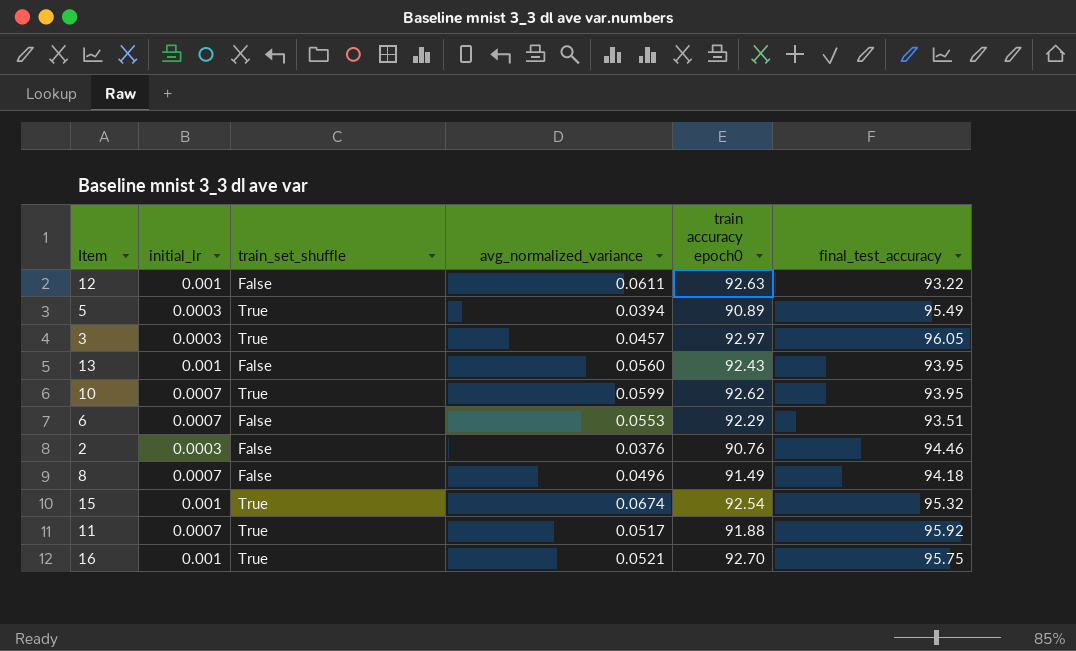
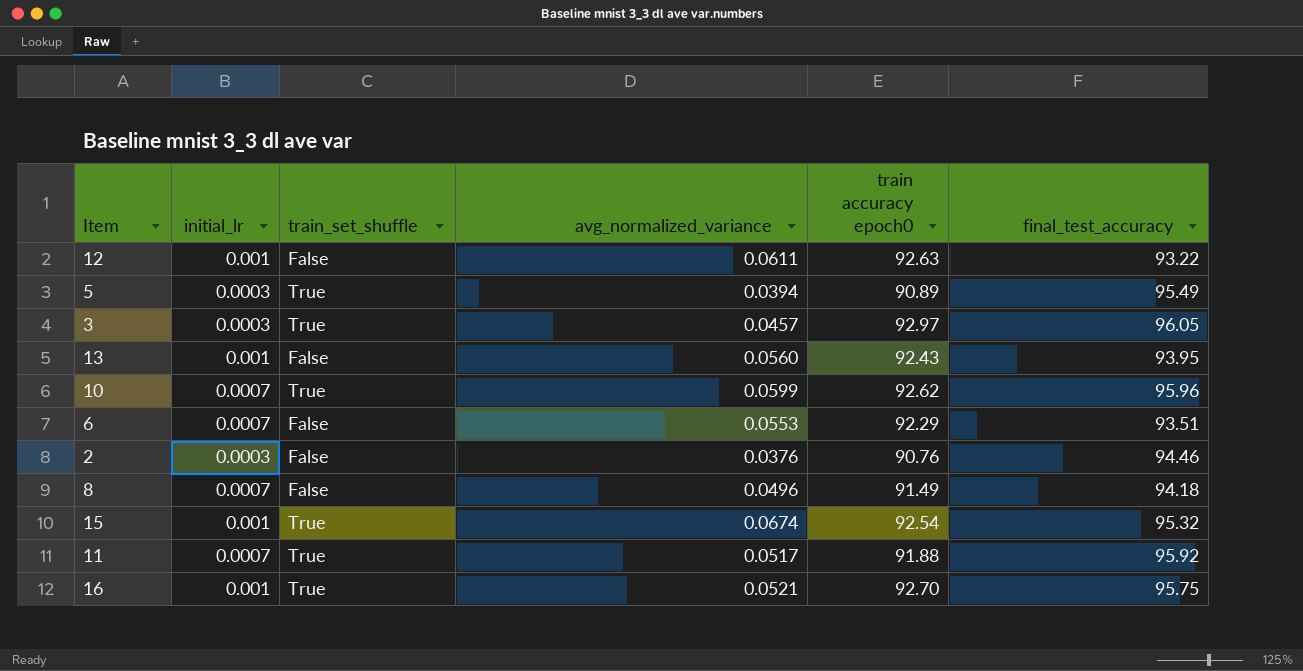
10 | final_test_accuracy: 93.95 -> 95.96

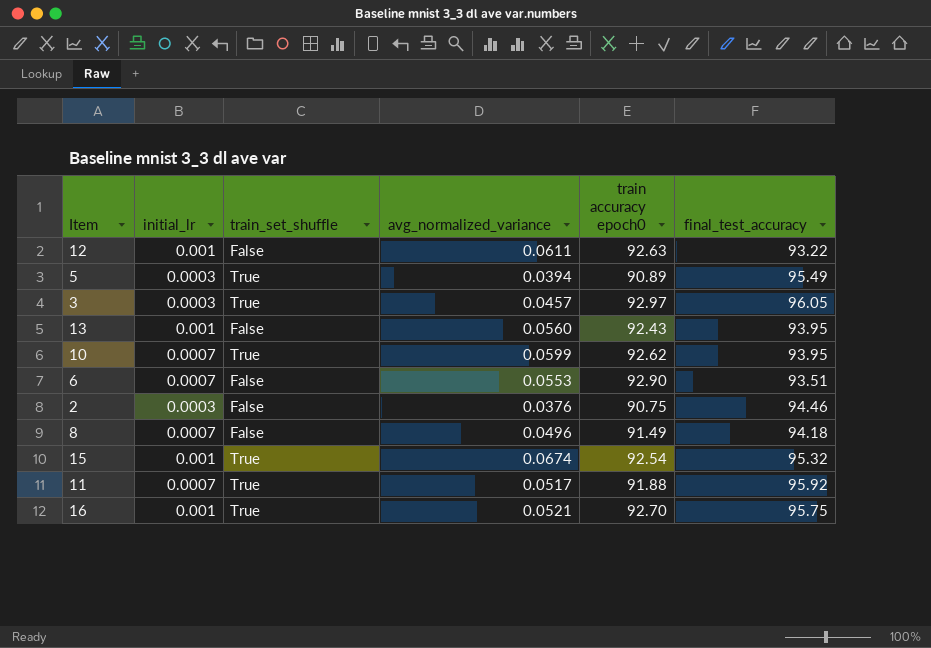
10 | final_test_accuracy: 95.96 -> 93.95
6 | train accuracy epoch0: 92.29 -> 92.90
2 | train accuracy epoch0: 90.76 -> 90.75

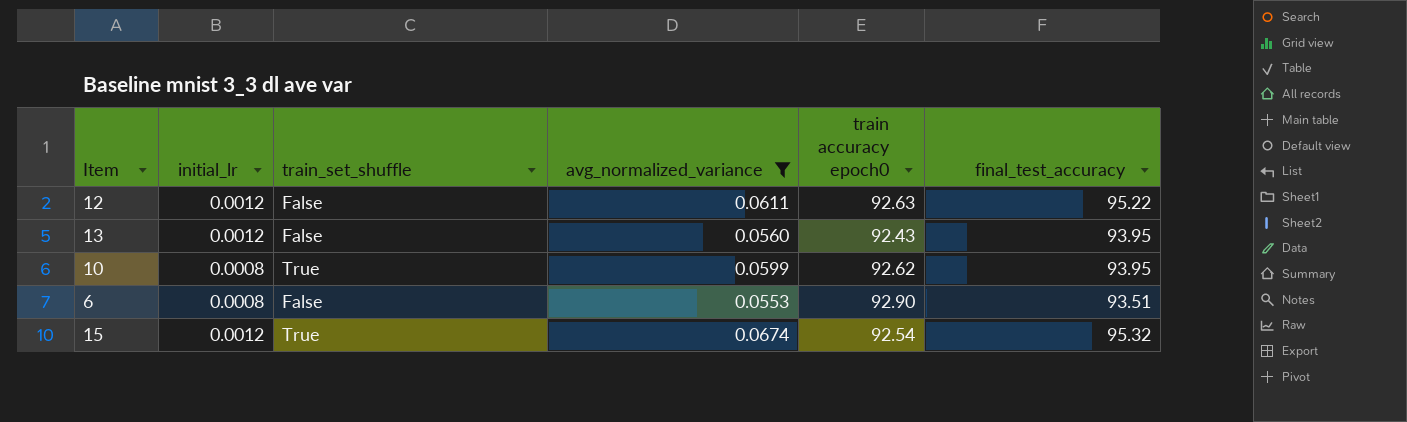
filter: none -> avg_normalized_variance >= 0.0553
12 | initial_lr: 0.001 -> 0.0012
12 | final_test_accuracy: 93.22 -> 95.22
13 | initial_lr: 0.001 -> 0.0012
10 | initial_lr: 0.0007 -> 0.0008
6 | initial_lr: 0.0007 -> 0.0008
15 | initial_lr: 0.001 -> 0.0012

